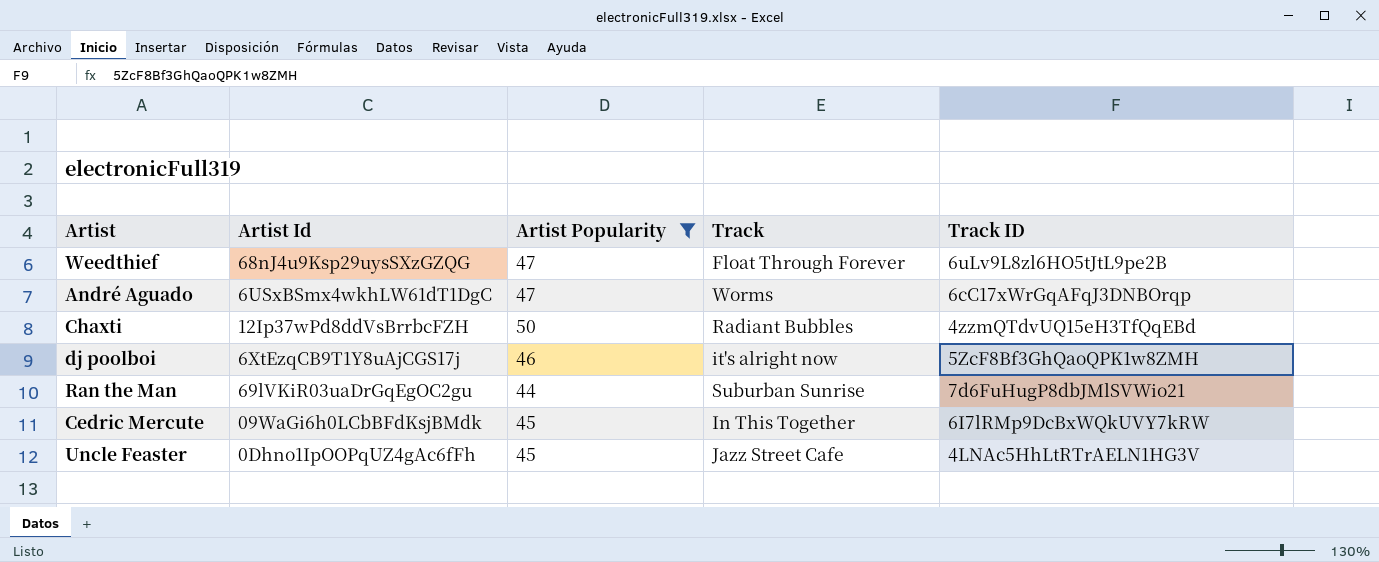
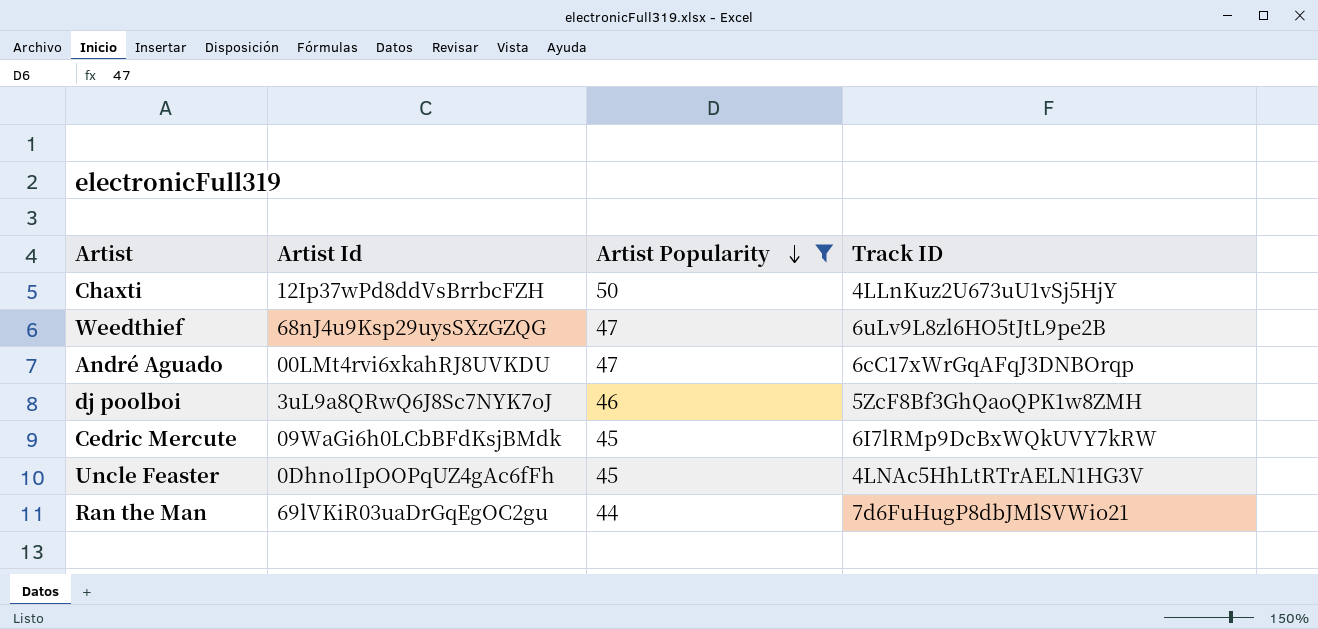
row order: none -> Artist Popularity descending
column Track | position: 4 -> none
Chaxti | Track ID: 4zzmQTdvUQ15eH3TfQqEBd -> 4LLnKuz2U673uU1vSj5HjY
André Aguado | Artist Id: 6USxBSmx4wkhLW61dT1DgC -> 00LMt4rvi6xkahRJ8UVKDU
dj poolboi | Artist Id: 6XtEzqCB9T1Y8uAjCGS17j -> 3uL9a8QRwQ6J8Sc7NYK7oJ

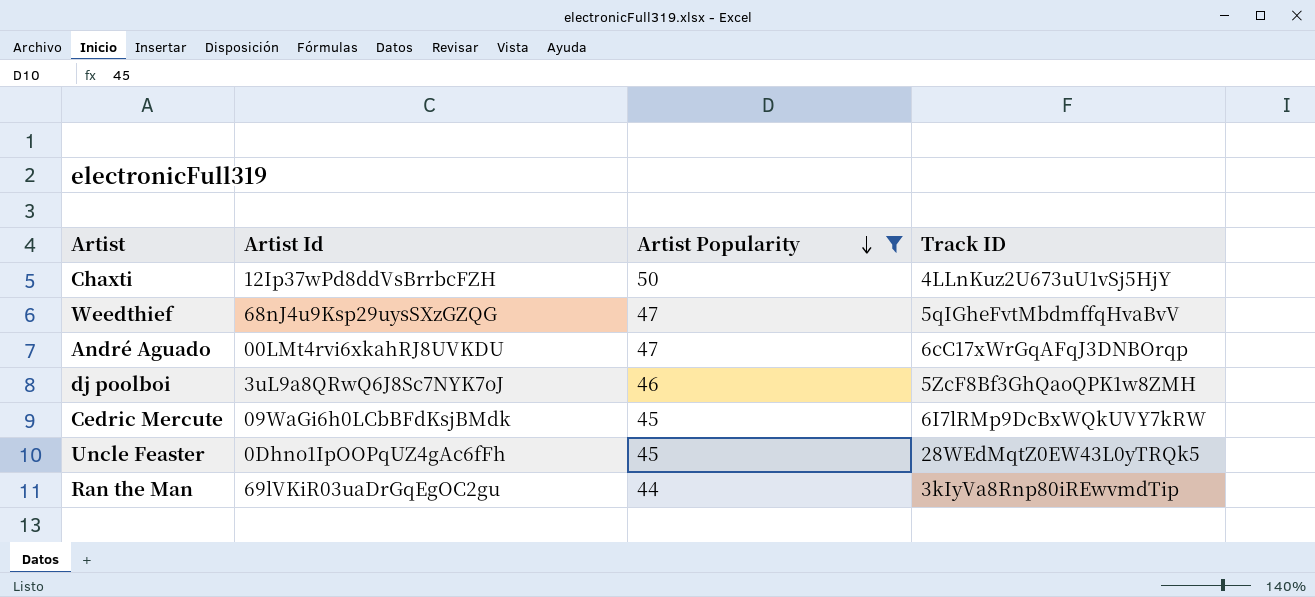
Weedthief | Track ID: 6uLv9L8zl6HO5tJtL9pe2B -> 5qIGheFvtMbdmffqHvaBvV
Uncle Feaster | Track ID: 4LNAc5HhLtRTrAELN1HG3V -> 28WEdMqtZ0EW43L0yTRQk5
Ran the Man | Track ID: 7d6FuHugP8dbJMlSVWio21 -> 3kIyVa8Rnp80iREwvmdTip

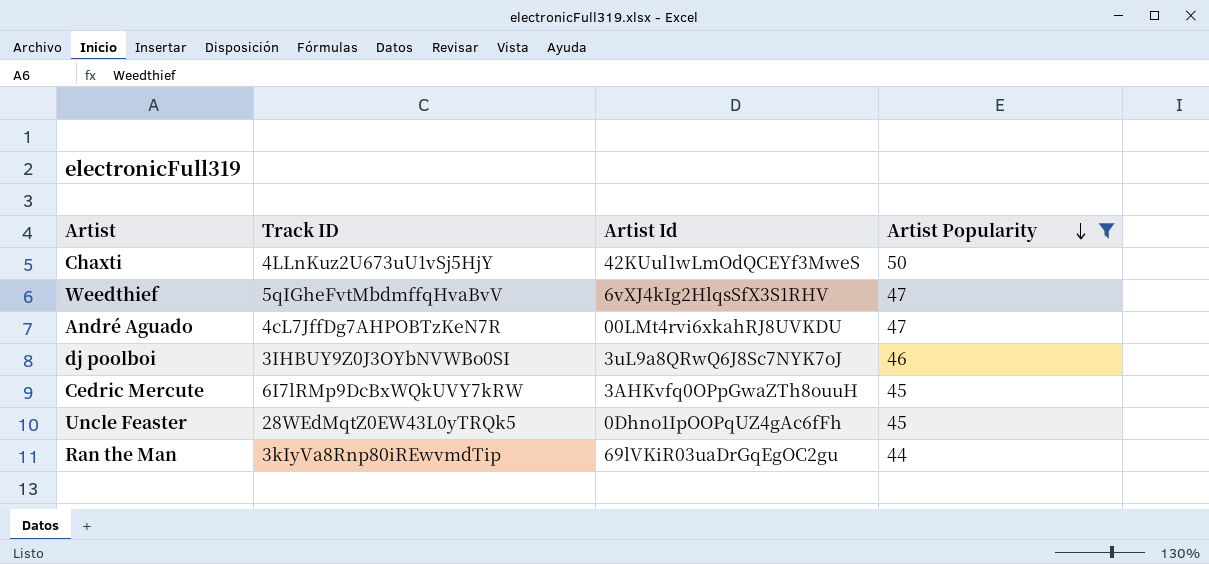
column Track ID | position: 4 -> 2
Chaxti | Artist Id: 12Ip37wPd8ddVsBrrbcFZH -> 42KUul1wLmOdQCEYf3MweS
Weedthief | Artist Id: 68nJ4u9Ksp29uysSXzGZQG -> 6vXJ4kIg2HlqsSfX3S1RHV
André Aguado | Track ID: 6cC17xWrGqAFqJ3DNBOrqp -> 4cL7JffDg7AHPOBTzKeN7R
dj poolboi | Track ID: 5ZcF8Bf3GhQaoQPK1w8ZMH -> 3IHBUY9Z0J3OYbNVWBo0SI
Cedric Mercute | Artist Id: 09WaGi6h0LCbBFdKsjBMdk -> 3AHKvfq0OPpGwaZTh8ouuH

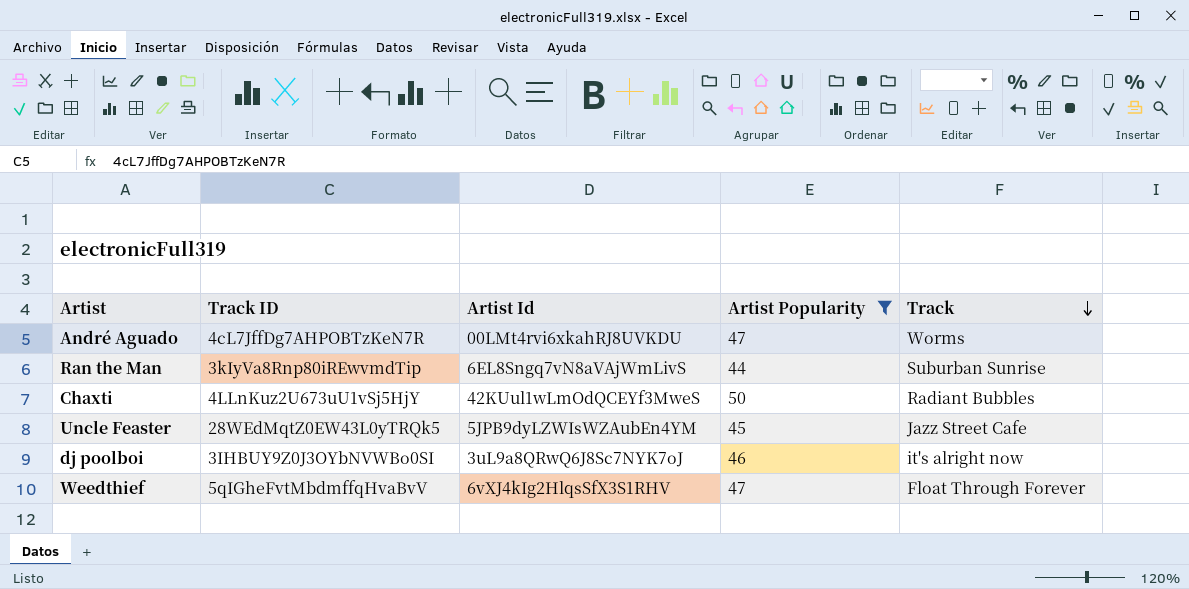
row order: Artist Popularity descending -> Track descending
column Track | position: none -> 5
row Cedric Mercute: 6I7lRMp9DcBxWQkUVY7kRW | 3AHKvfq0OPpGwaZTh8ouuH | 45 -> none
Ran the Man | Artist Id: 69lVKiR03uaDrGqEgOC2gu -> 6EL8Sngq7vN8aVAjWmLivS
Uncle Feaster | Artist Id: 0Dhno1IpOOPqUZ4gAc6fFh -> 5JPB9dyLZWIsWZAubEn4YM

